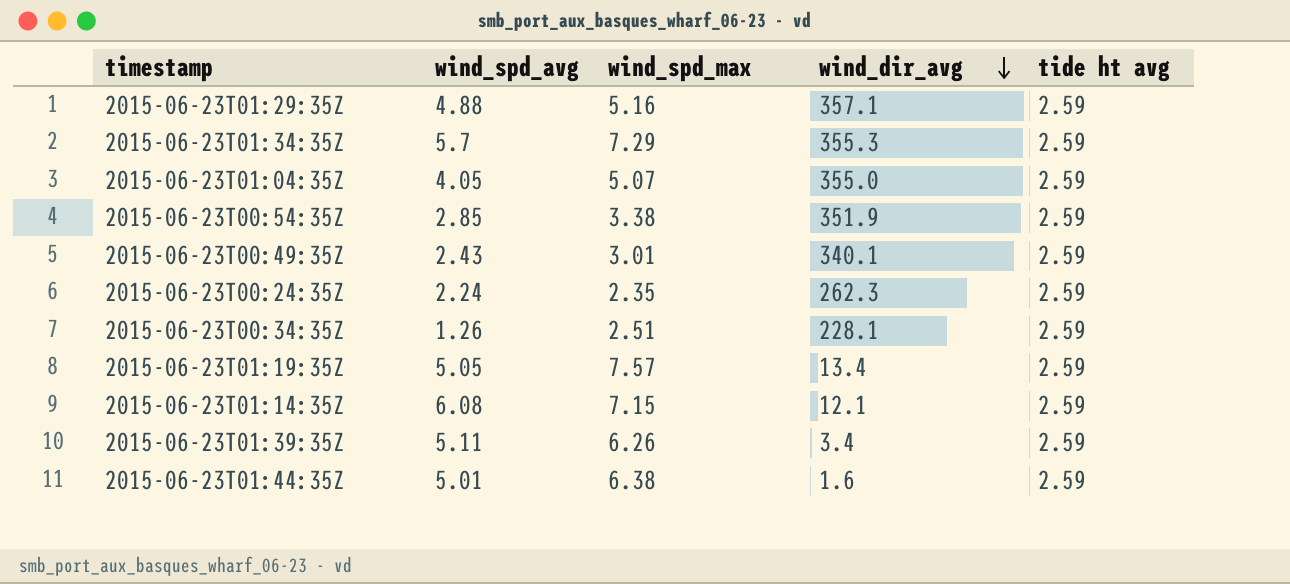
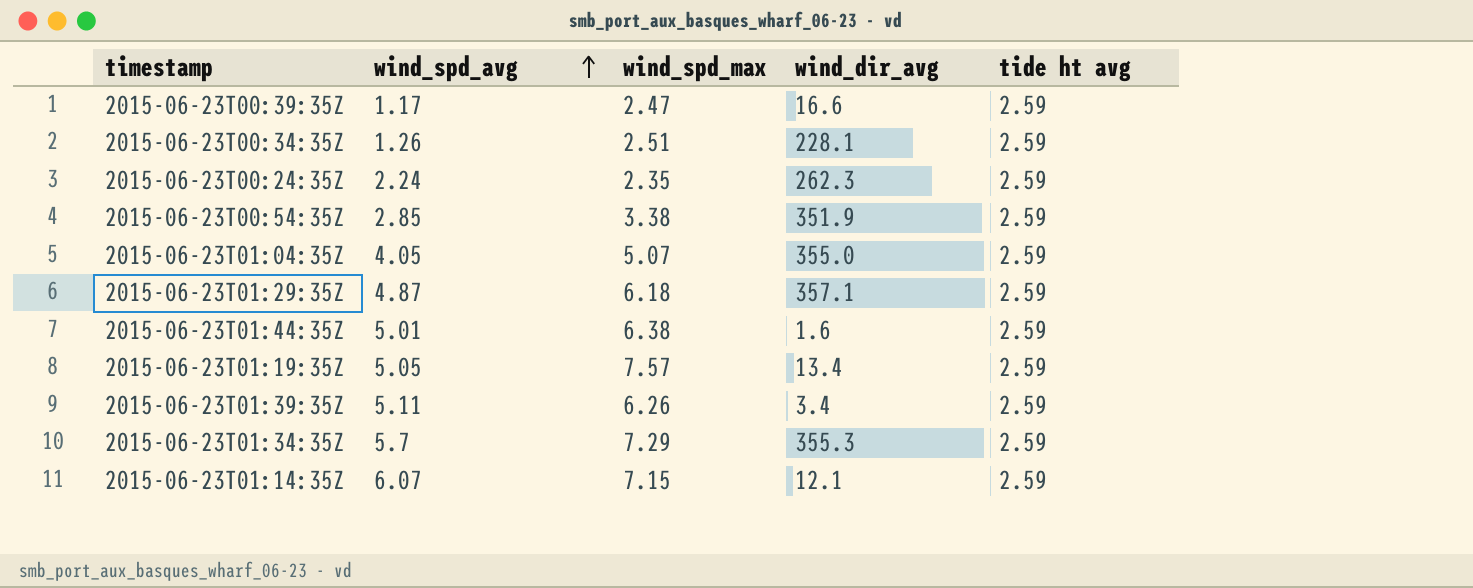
row order: wind_dir_avg descending -> wind_spd_avg ascending
row 2015-06-23T00:49:35Z: 2.43 | 3.01 | 340.1 | 2.59 -> none
row 2015-06-23T00:39:35Z: none -> 1.17 | 2.47 | 16.6 | 2.59
2015-06-23T01:29:35Z | wind_spd_avg: 4.88 -> 4.87
2015-06-23T01:29:35Z | wind_spd_max: 5.16 -> 6.18
2015-06-23T01:14:35Z | wind_spd_avg: 6.08 -> 6.07

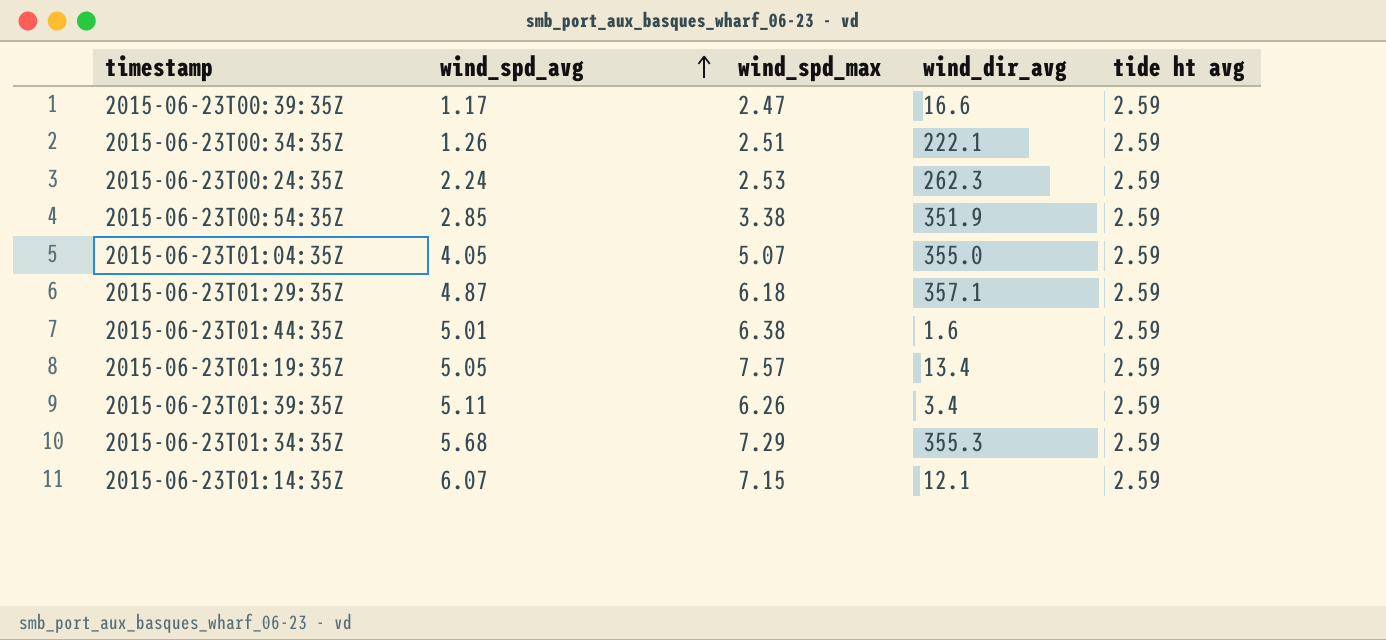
2015-06-23T00:34:35Z | wind_dir_avg: 228.1 -> 222.1
2015-06-23T00:24:35Z | wind_spd_max: 2.35 -> 2.53
2015-06-23T01:34:35Z | wind_spd_avg: 5.7 -> 5.68

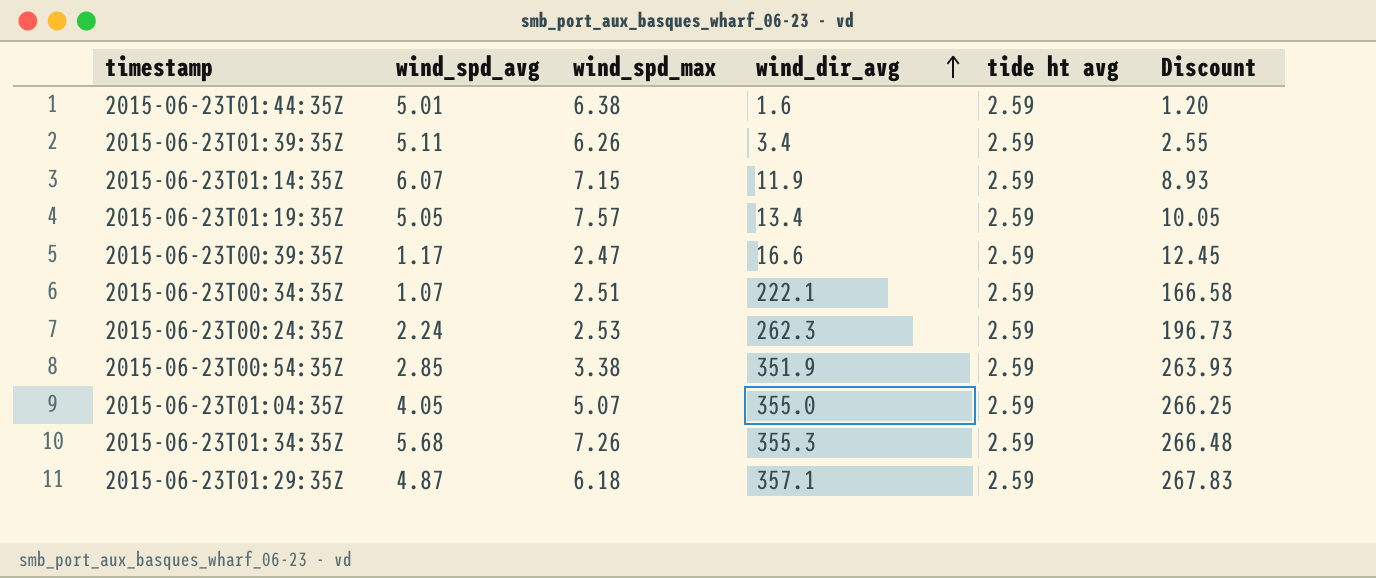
row order: wind_spd_avg ascending -> wind_dir_avg ascending
column Discount | formula: none -> [wind_dir_avg] * 0.75
2015-06-23T01:14:35Z | wind_dir_avg: 12.1 -> 11.9
2015-06-23T00:34:35Z | wind_spd_avg: 1.26 -> 1.07
2015-06-23T01:34:35Z | wind_spd_max: 7.29 -> 7.26

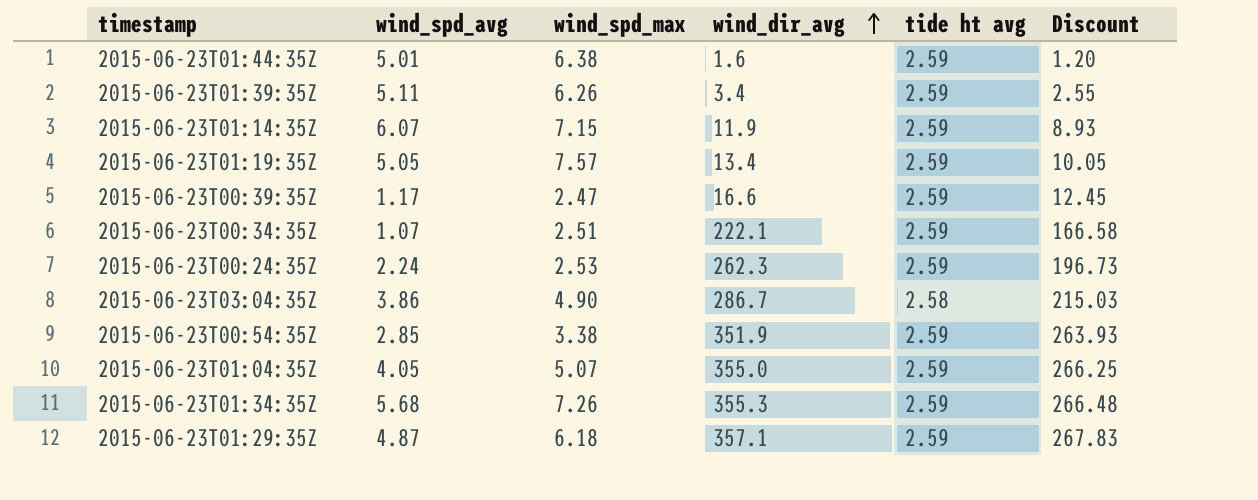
row 2015-06-23T03:04:35Z: none -> 3.86 | 4.90 | 286.7 | 2.58 | 215.03

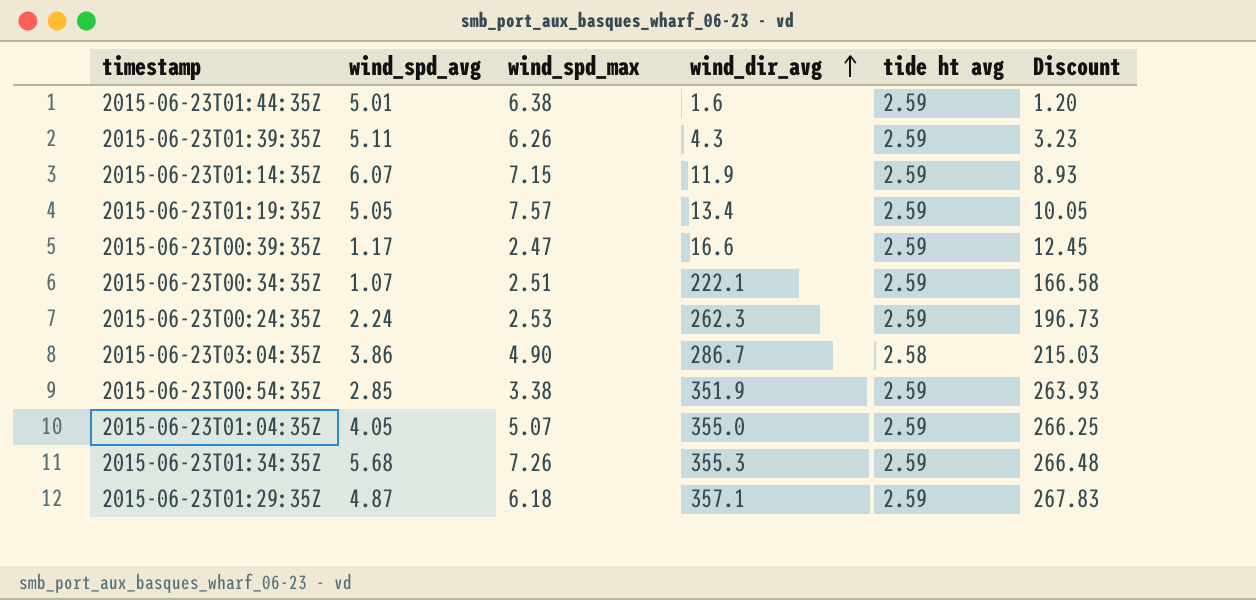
2015-06-23T01:39:35Z | wind_dir_avg: 3.4 -> 4.3
2015-06-23T01:39:35Z | Discount: 2.55 -> 3.23

